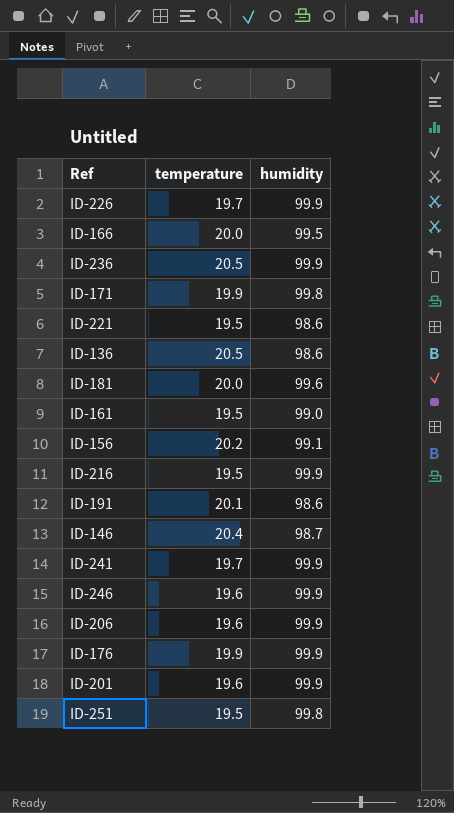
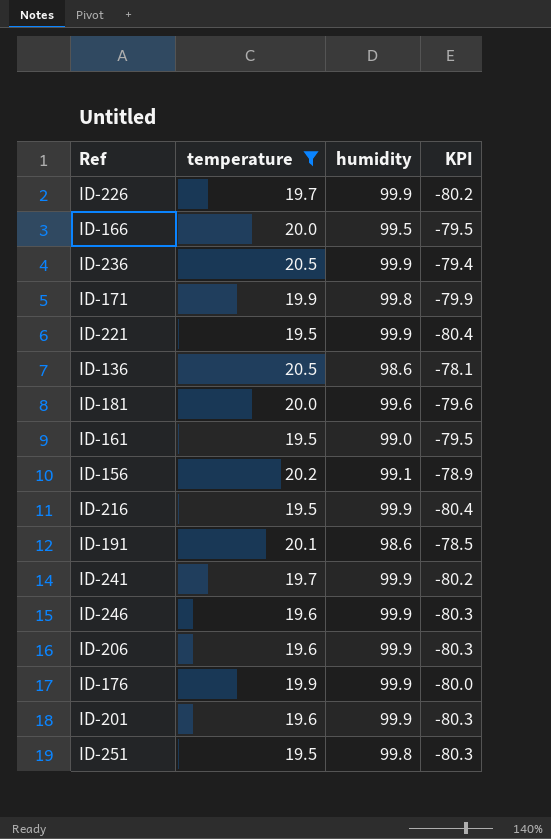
filter: none -> temperature != 20.4
column KPI | formula: none -> [temperature] - [humidity]
ID-221 | humidity: 98.6 -> 99.9

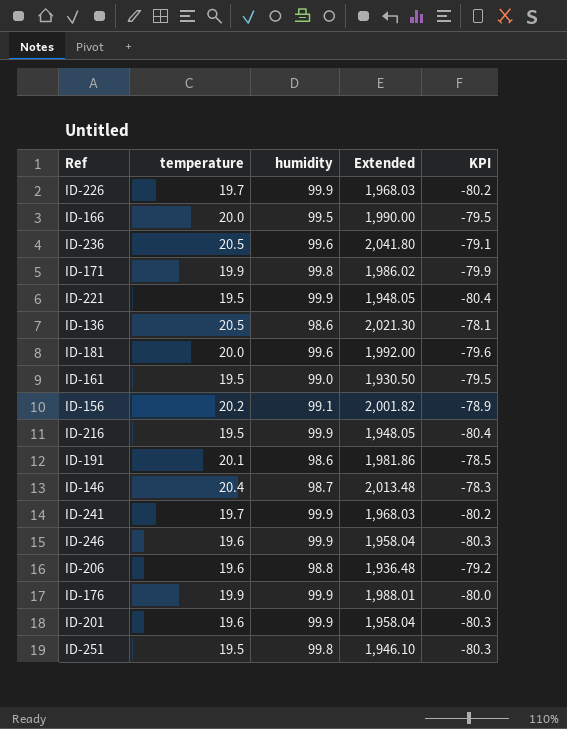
filter: temperature != 20.4 -> none
column Extended | formula: none -> [temperature] * [humidity]
ID-236 | humidity: 99.9 -> 99.6
ID-236 | KPI: -79.4 -> -79.1
ID-206 | humidity: 99.9 -> 98.8
ID-206 | KPI: -80.3 -> -79.2

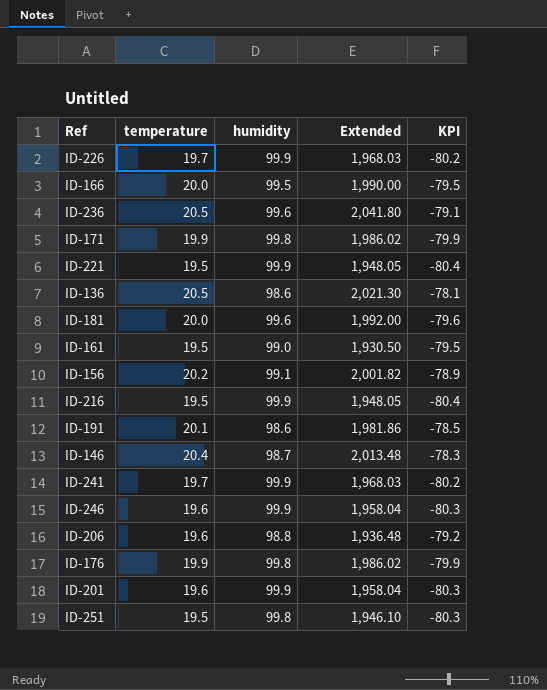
ID-176 | humidity: 99.9 -> 99.8
ID-176 | Extended: 1,988.01 -> 1,986.02
ID-176 | KPI: -80.0 -> -79.9

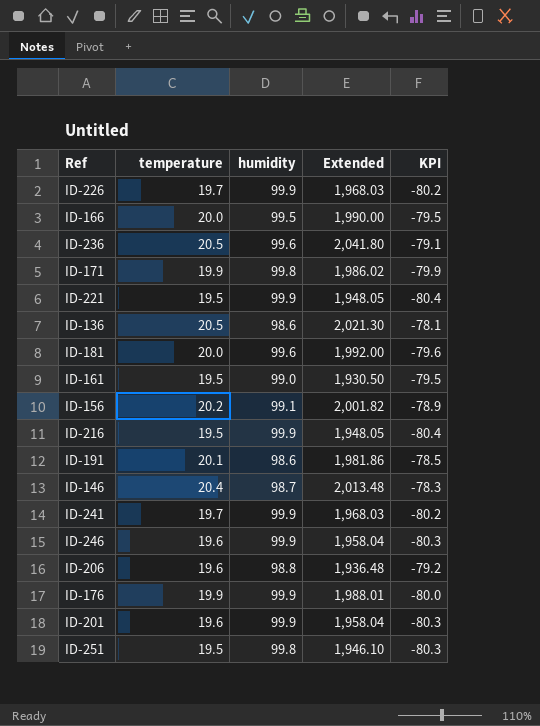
ID-176 | humidity: 99.8 -> 99.9
ID-176 | Extended: 1,986.02 -> 1,988.01
ID-176 | KPI: -79.9 -> -80.0

